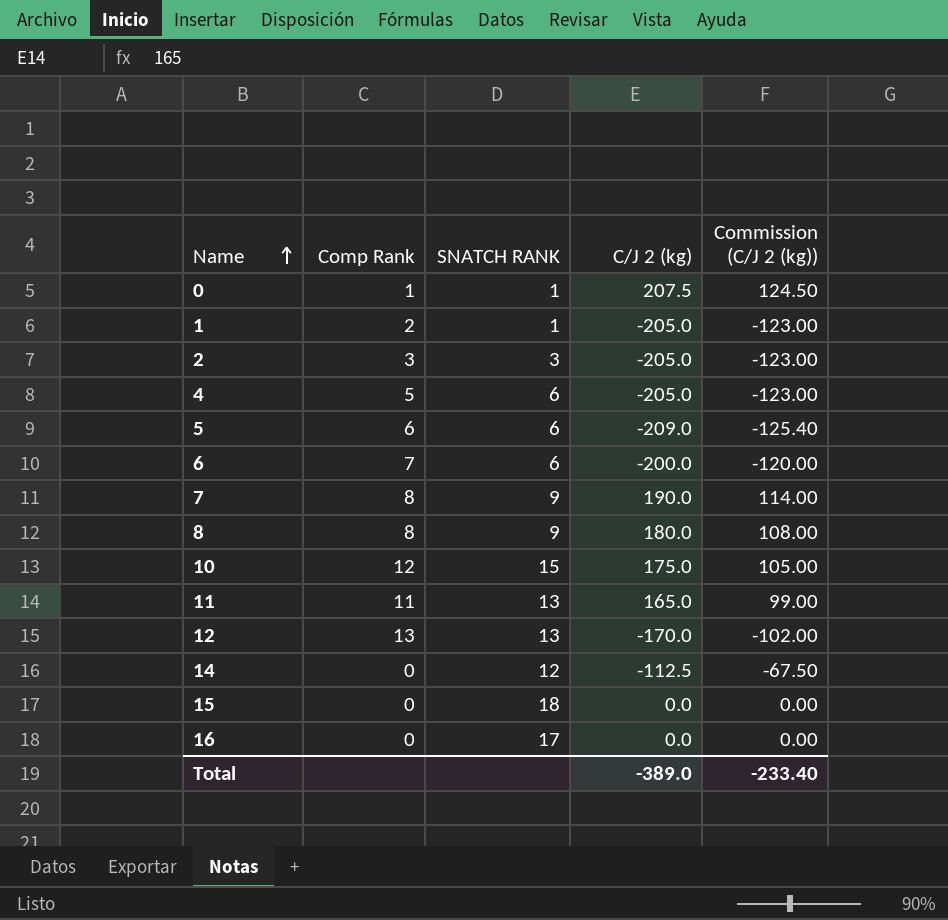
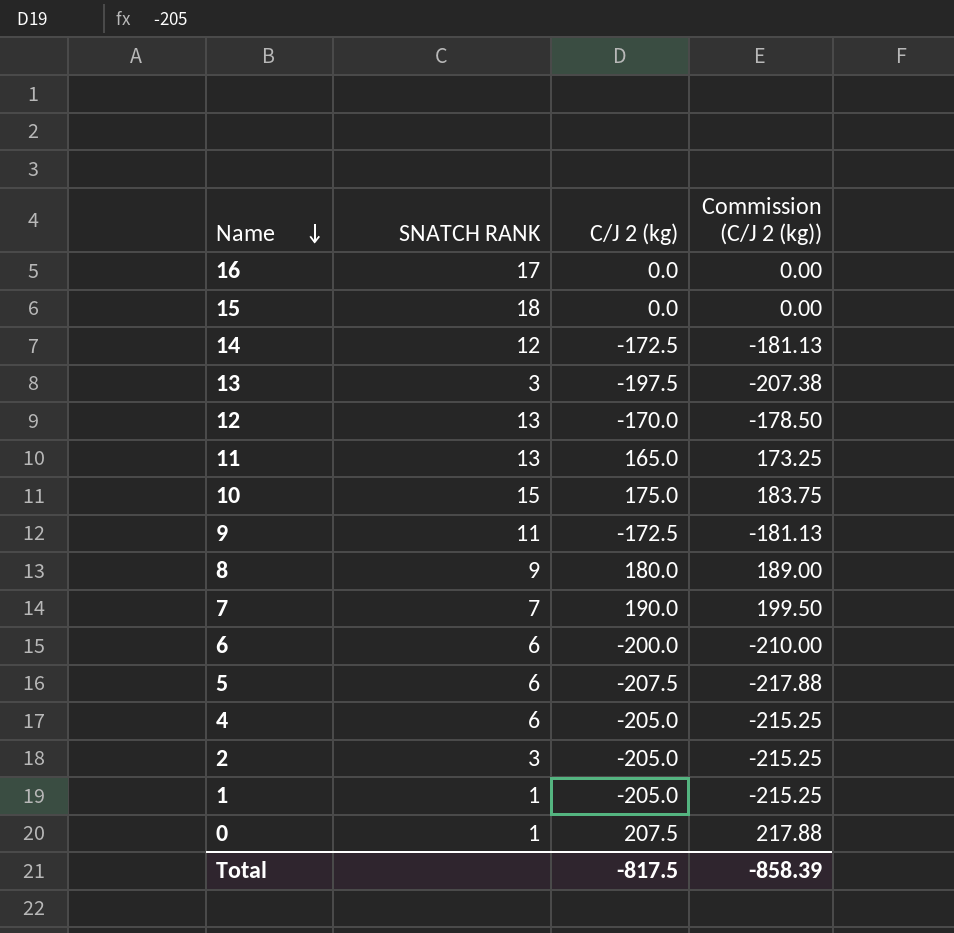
row order: Name ascending -> Name descending
column Comp Rank | position: 2 -> none
column Commission (C/J 2 (kg)) | formula: [C/J 2 (kg)] * 0.6 -> [C/J 2 (kg)] * 1.05
14 | C/J 2 (kg): -112.5 -> -172.5
row 13: none -> 3 | -197.5 | -207.38
row 9: none -> 11 | -172.5 | -181.13
7 | SNATCH RANK: 9 -> 7
5 | C/J 2 (kg): -209.0 -> -207.5
Total | C/J 2 (kg): -389.0 -> -817.5
Total | Commission (C/J 2 (kg)): -233.40 -> -858.39

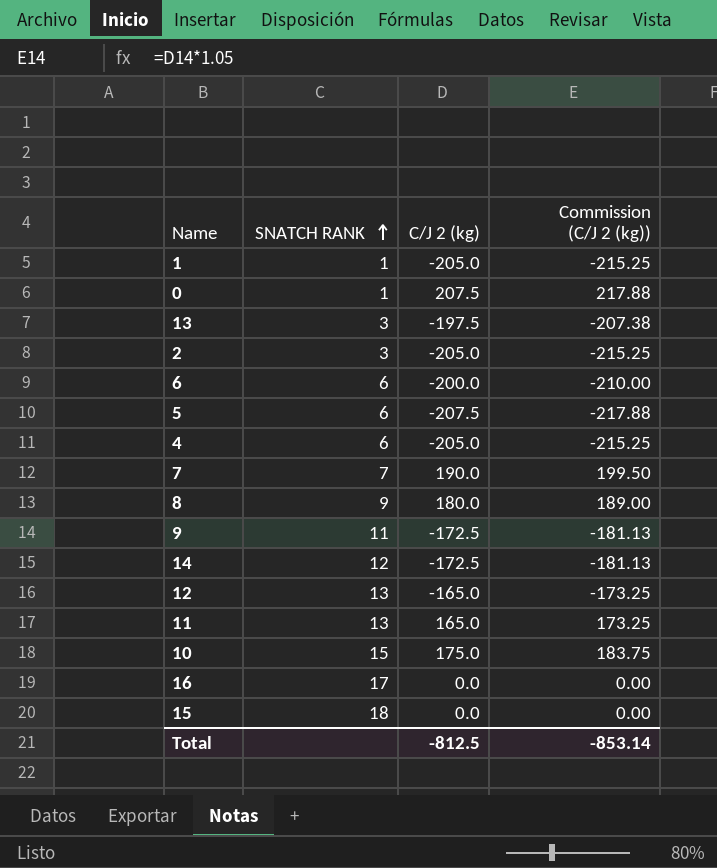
row order: Name descending -> SNATCH RANK ascending
12 | C/J 2 (kg): -170.0 -> -165.0
12 | Commission (C/J 2 (kg)): -178.50 -> -173.25
Total | C/J 2 (kg): -817.5 -> -812.5
Total | Commission (C/J 2 (kg)): -858.39 -> -853.14

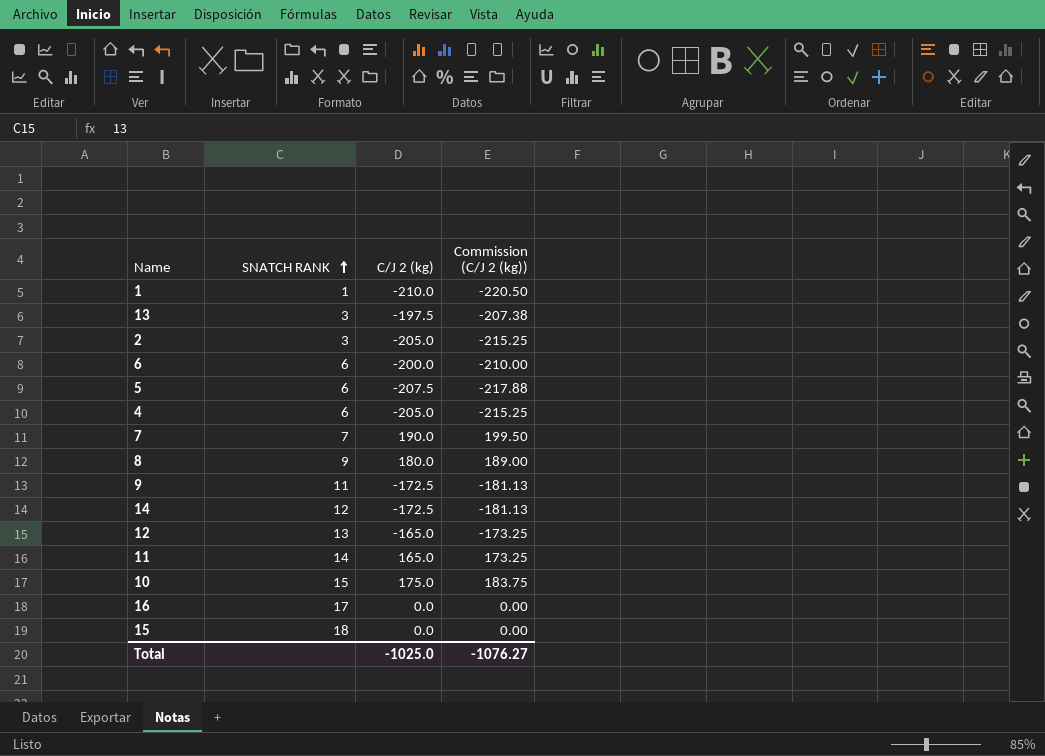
row 0: 1 | 207.5 | 217.88 -> none
1 | C/J 2 (kg): -205.0 -> -210.0
1 | Commission (C/J 2 (kg)): -215.25 -> -220.50
11 | SNATCH RANK: 13 -> 14
Total | C/J 2 (kg): -812.5 -> -1025.0
Total | Commission (C/J 2 (kg)): -853.14 -> -1076.27

